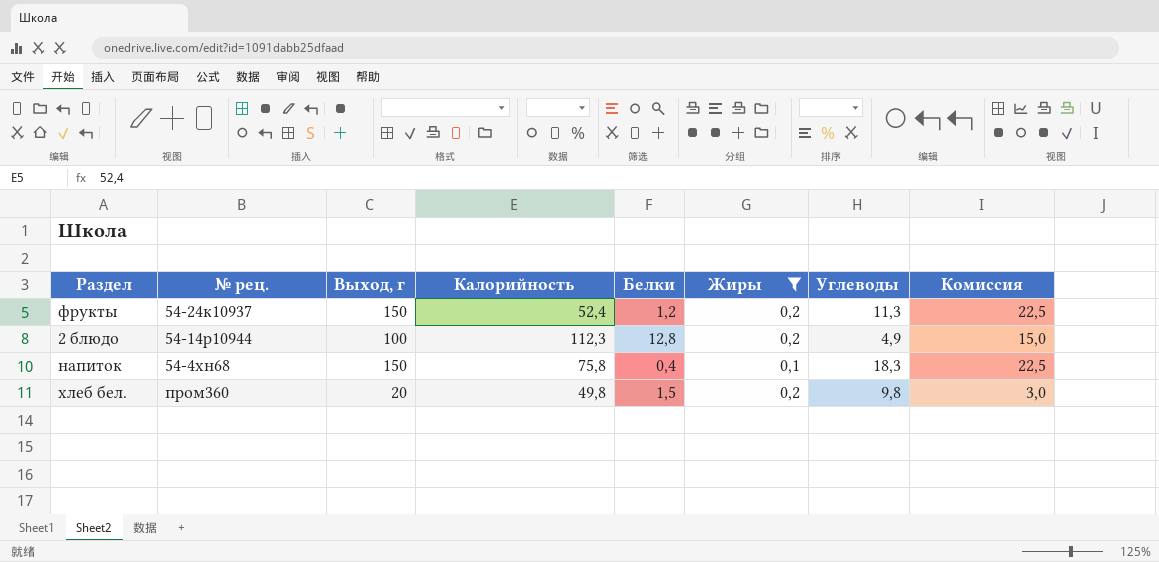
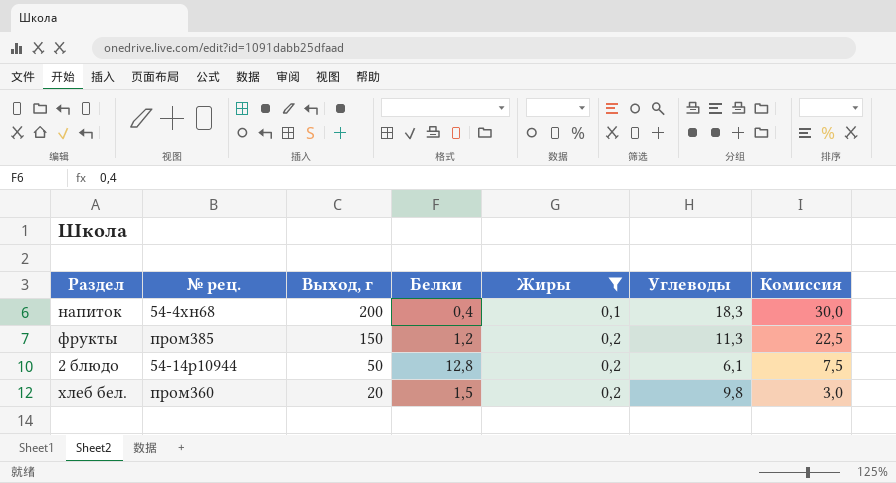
row order: none -> Выход, г descending
column Калорийность | position: 4 -> none
напиток | Выход, г: 150 -> 200
напиток | Комиссия: 22,5 -> 30,0
фрукты | № рец.: 54-24к10937 -> пром385
2 блюдо | Выход, г: 100 -> 50
2 блюдо | Углеводы: 4,9 -> 6,1
2 блюдо | Комиссия: 15,0 -> 7,5

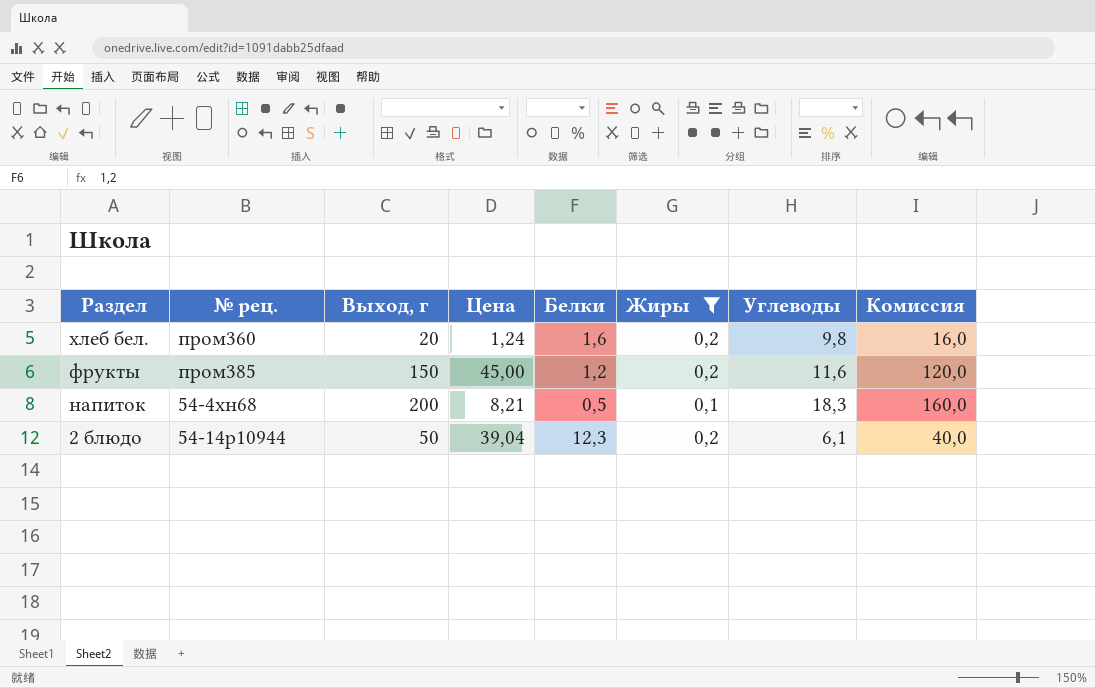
row order: Выход, г descending -> Раздел descending
column Цена | position: none -> 4
column Комиссия | formula: [Выход, г] * 0,15 -> [Выход, г] * 0,8
хлеб бел. | Белки: 1,5 -> 1,6
фрукты | Углеводы: 11,3 -> 11,6
напиток | Белки: 0,4 -> 0,5
2 блюдо | Белки: 12,8 -> 12,3

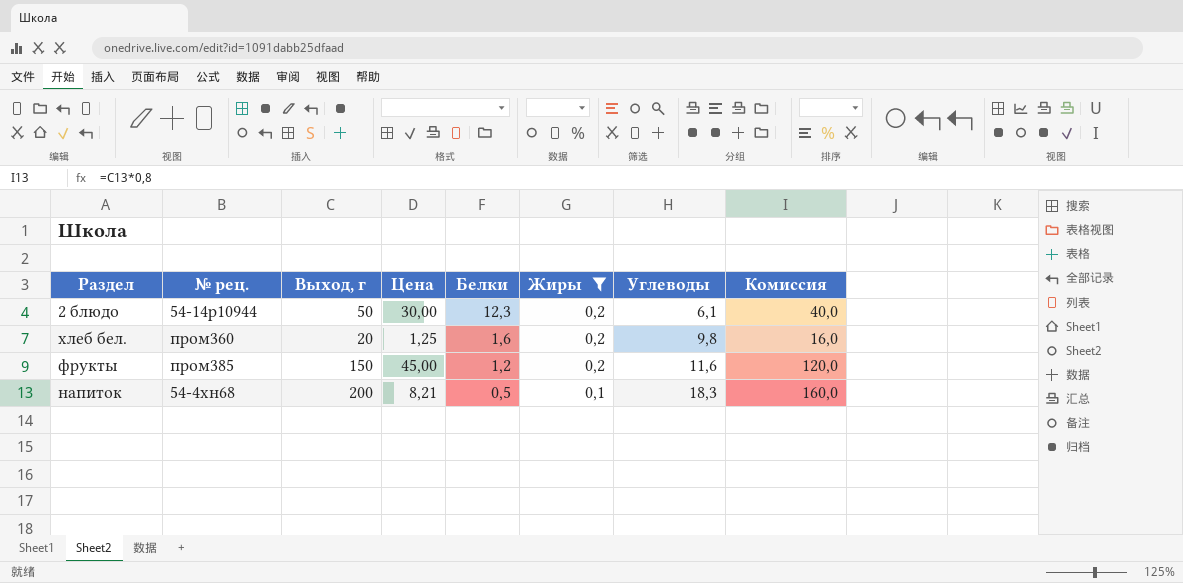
row order: Раздел descending -> Белки descending
2 блюдо | Цена: 39,04 -> 30,00
хлеб бел. | Цена: 1,24 -> 1,25

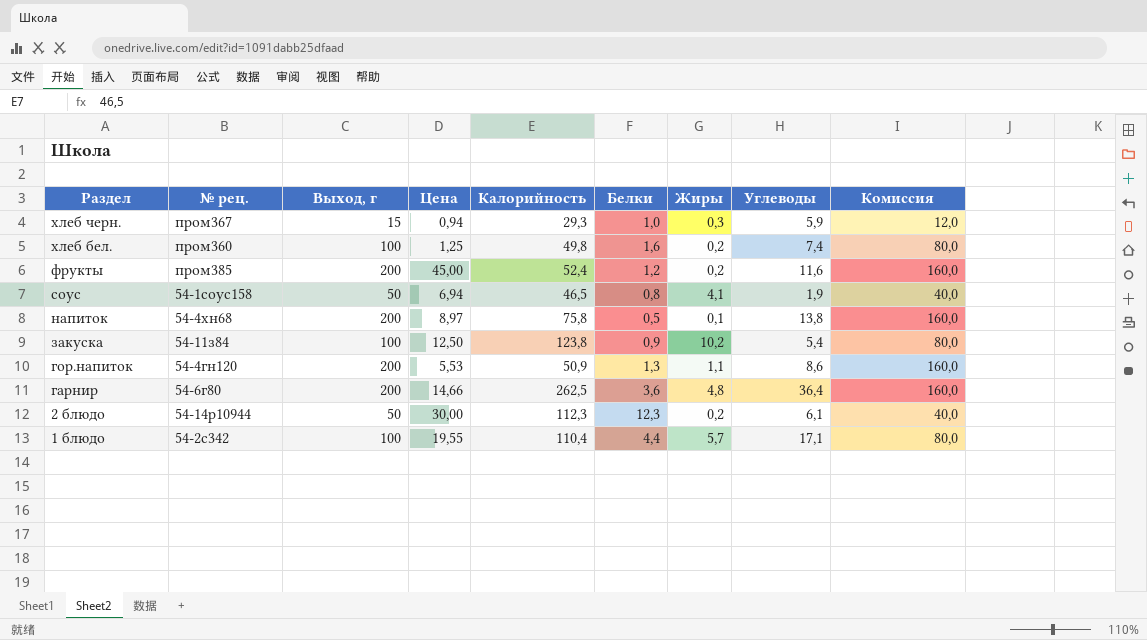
filter: Жиры <= 0,2 -> none
row order: Белки descending -> Раздел descending
column Калорийность | position: none -> 5
хлеб бел. | Выход, г: 20 -> 100
хлеб бел. | Углеводы: 9,8 -> 7,4
хлеб бел. | Комиссия: 16,0 -> 80,0
фрукты | Выход, г: 150 -> 200
фрукты | Комиссия: 120,0 -> 160,0
напиток | Цена: 8,21 -> 8,97
напиток | Углеводы: 18,3 -> 13,8

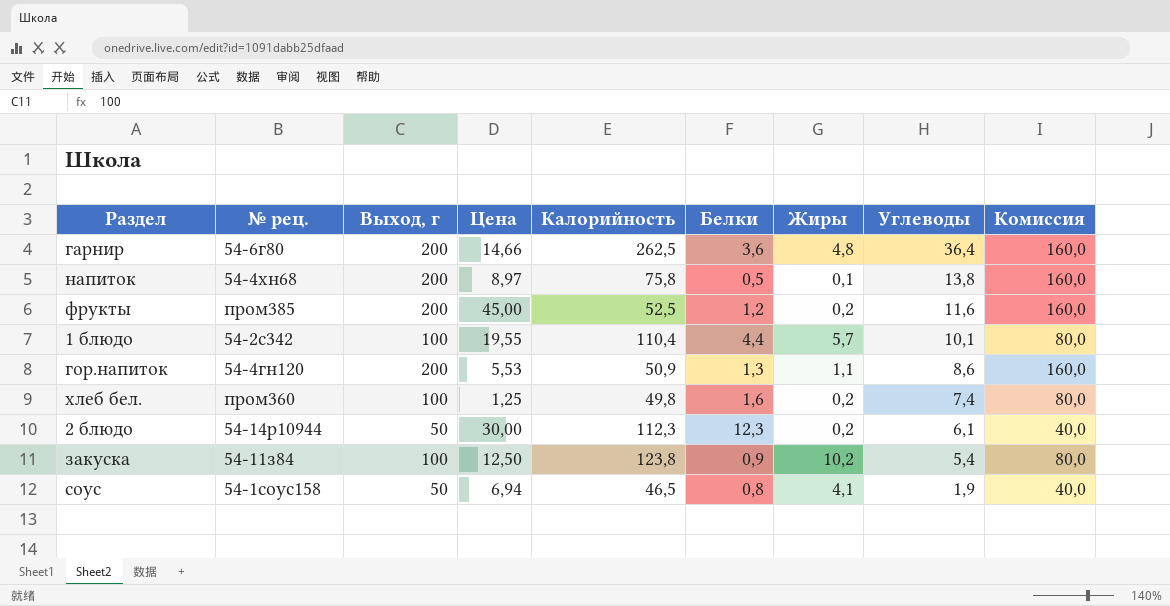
row order: Раздел descending -> Углеводы descending
row хлеб черн.: пром367 | 15 | 0,94 | 29,3 | 1,0 | 0,3 | 5,9 | 12,0 -> none
фрукты | Калорийность: 52,4 -> 52,5
1 блюдо | Углеводы: 17,1 -> 10,1

